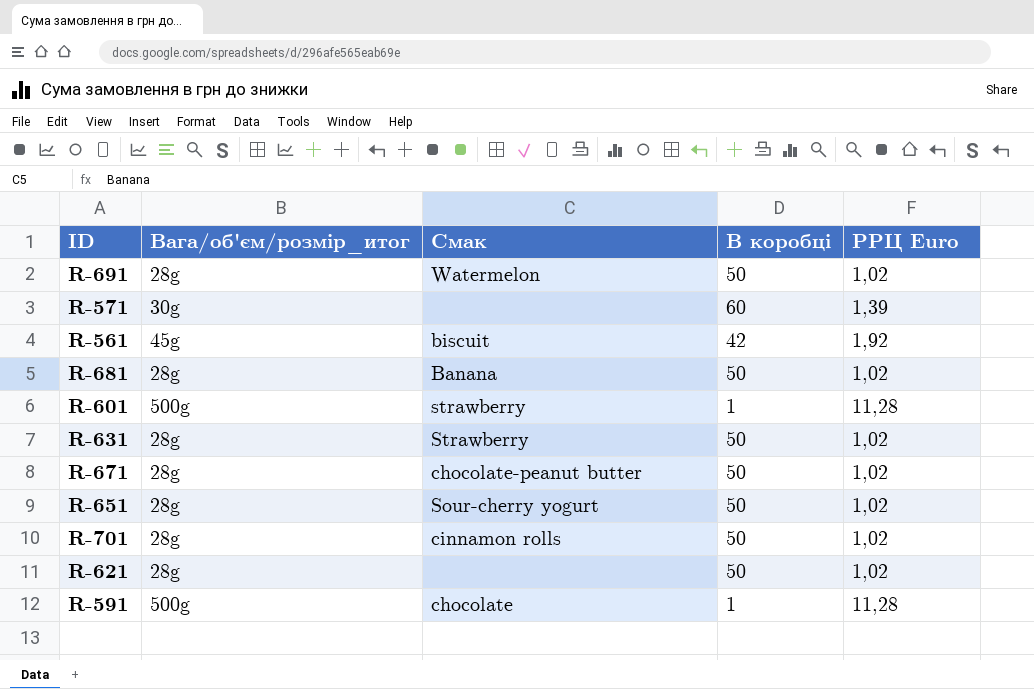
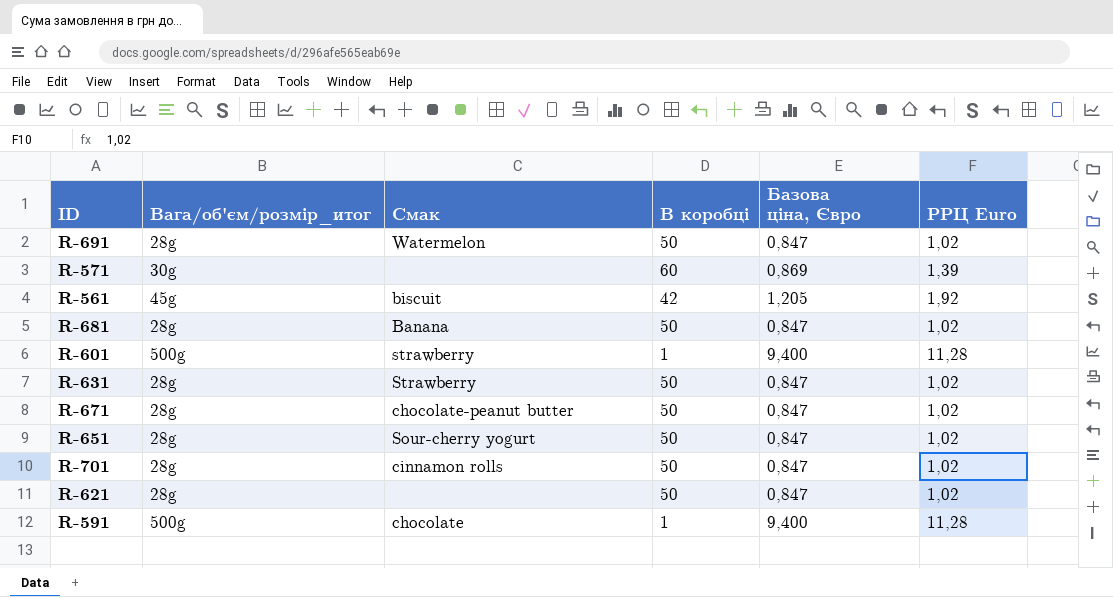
column Базова ціна, Євро | position: none -> 5

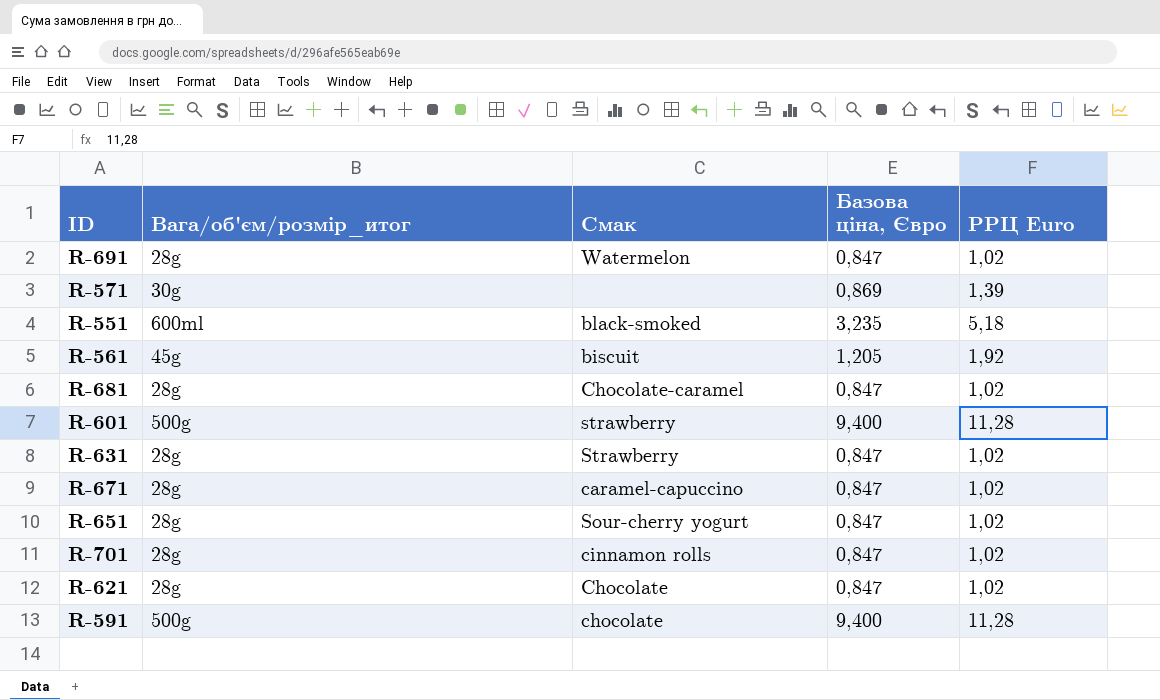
column В коробці | position: 4 -> none
row R-551: none -> 600ml | black-smoked | 3,235 | 5,18
R-681 | Смак: Banana -> Chocolate-caramel
R-671 | Смак: chocolate-peanut butter -> caramel-capuccino
R-621 | Смак: none -> Chocolate

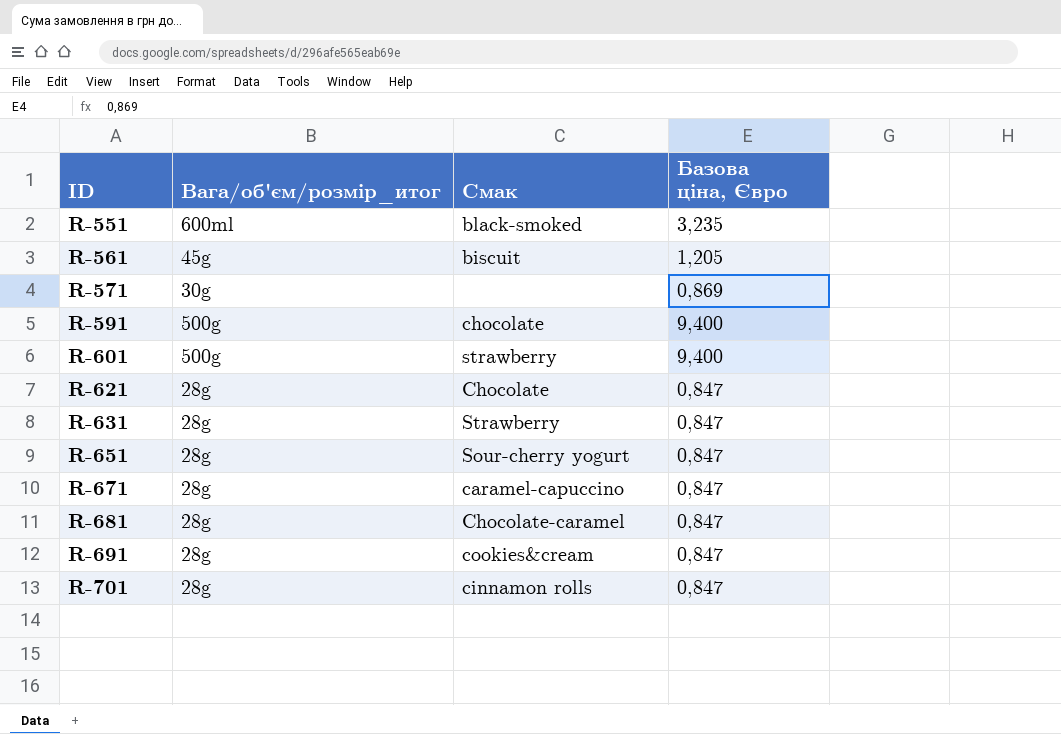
row order: none -> ID ascending
column РРЦ Euro | position: 5 -> none
R-691 | Смак: Watermelon -> cookies&cream

